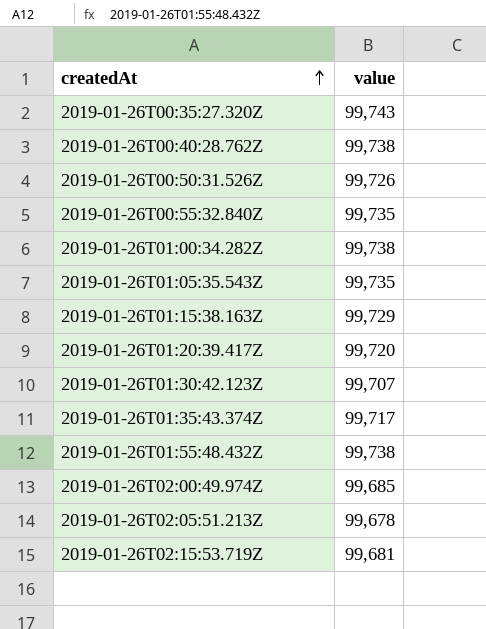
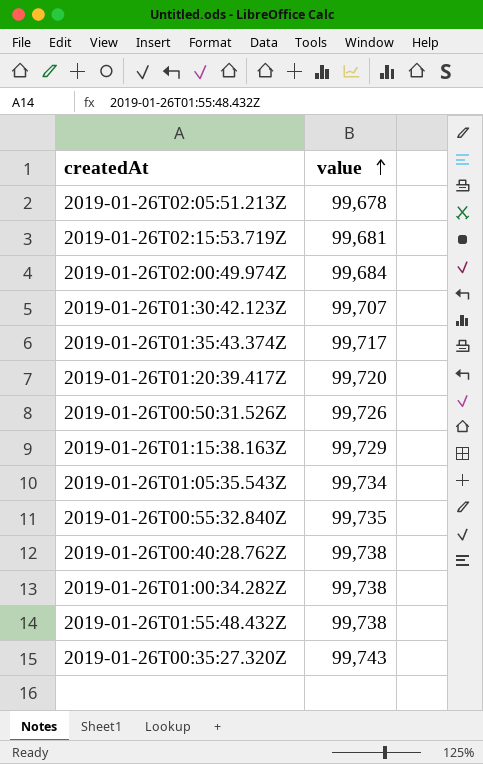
row order: createdAt ascending -> value ascending
2019-01-26T02:00:49.974Z | value: 99,685 -> 99,684
2019-01-26T01:05:35.543Z | value: 99,735 -> 99,734

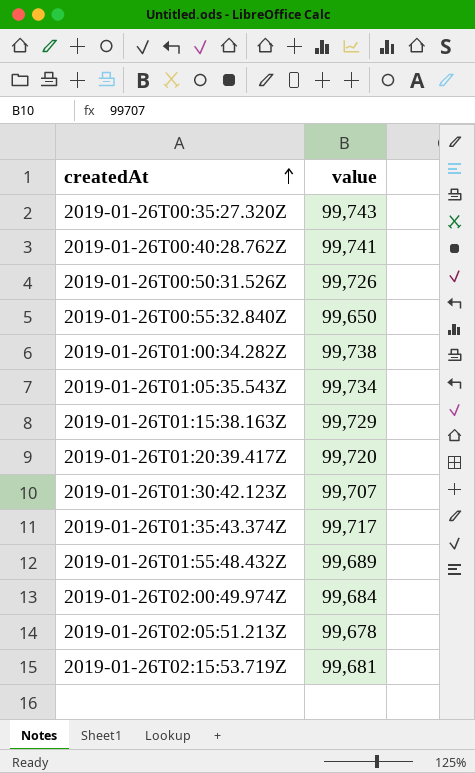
row order: value ascending -> createdAt ascending
2019-01-26T00:40:28.762Z | value: 99,738 -> 99,741
2019-01-26T00:55:32.840Z | value: 99,735 -> 99,650
2019-01-26T01:55:48.432Z | value: 99,738 -> 99,689

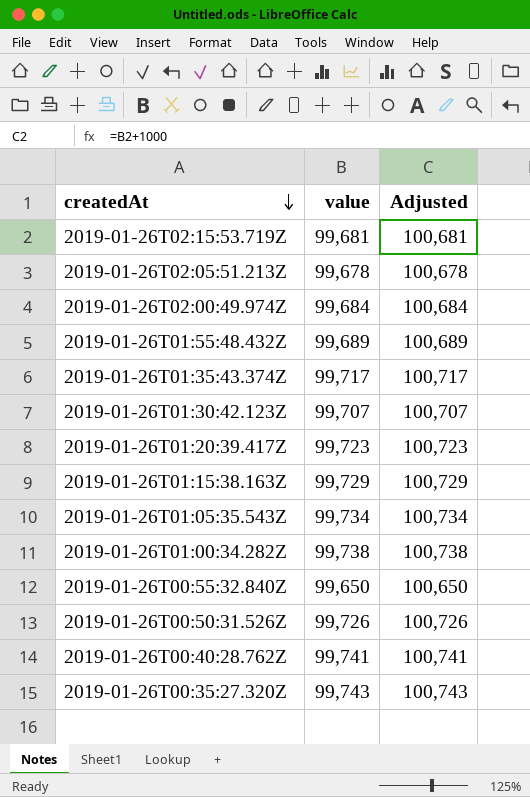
row order: createdAt ascending -> createdAt descending
column Adjusted | formula: none -> [value] + 1000
2019-01-26T01:20:39.417Z | value: 99,720 -> 99,723

